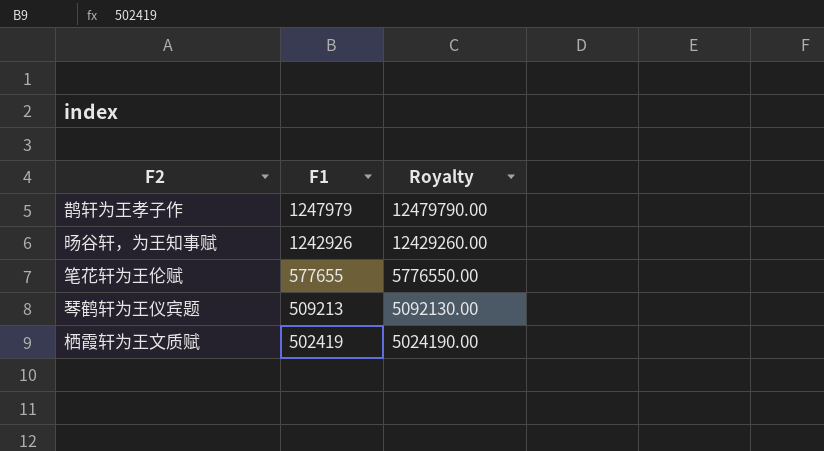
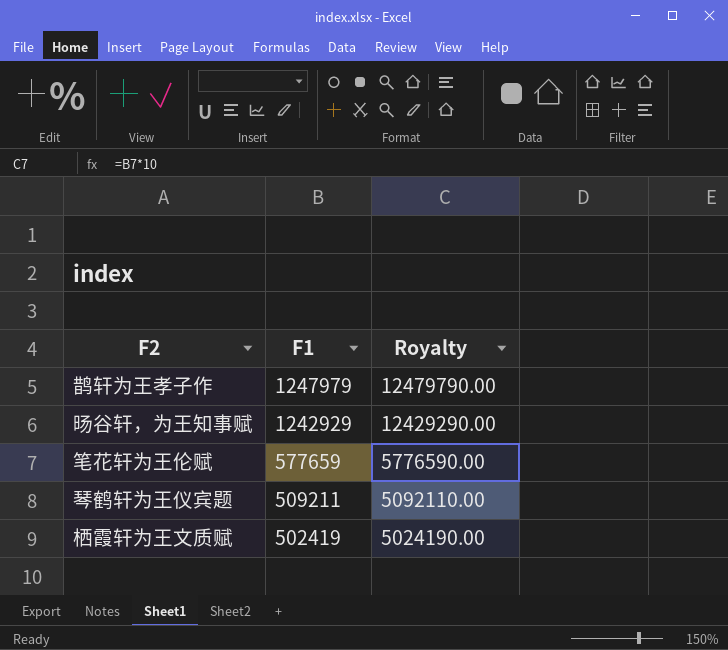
旸谷轩，为王知事赋 | F1: 1242926 -> 1242929
旸谷轩，为王知事赋 | Royalty: 12429260.00 -> 12429290.00
笔花轩为王伦赋 | F1: 577655 -> 577659
笔花轩为王伦赋 | Royalty: 5776550.00 -> 5776590.00
琴鹤轩为王仪宾题 | F1: 509213 -> 509211
琴鹤轩为王仪宾题 | Royalty: 5092130.00 -> 5092110.00

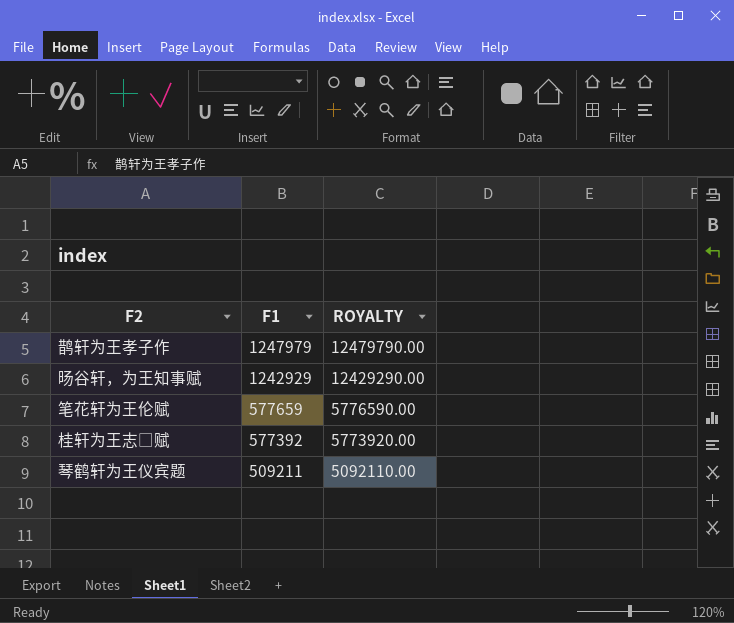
column name: Royalty -> ROYALTY
row 栖霞轩为王文质赋: 502419 | 5024190.00 -> none
row 桂轩为王志□赋: none -> 577392 | 5773920.00

